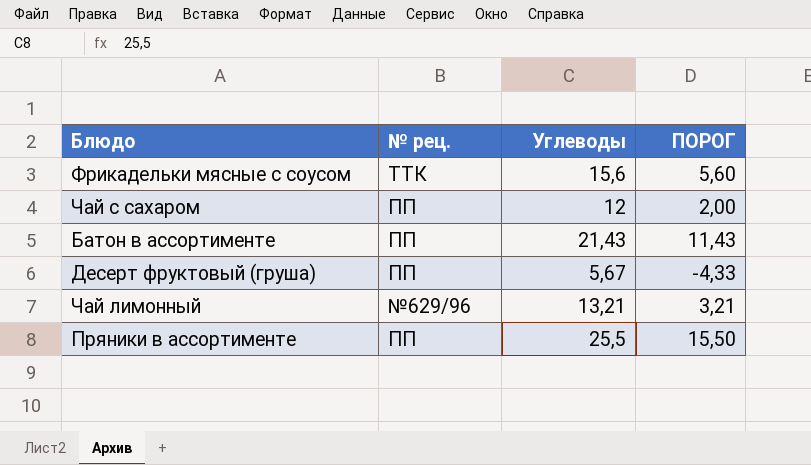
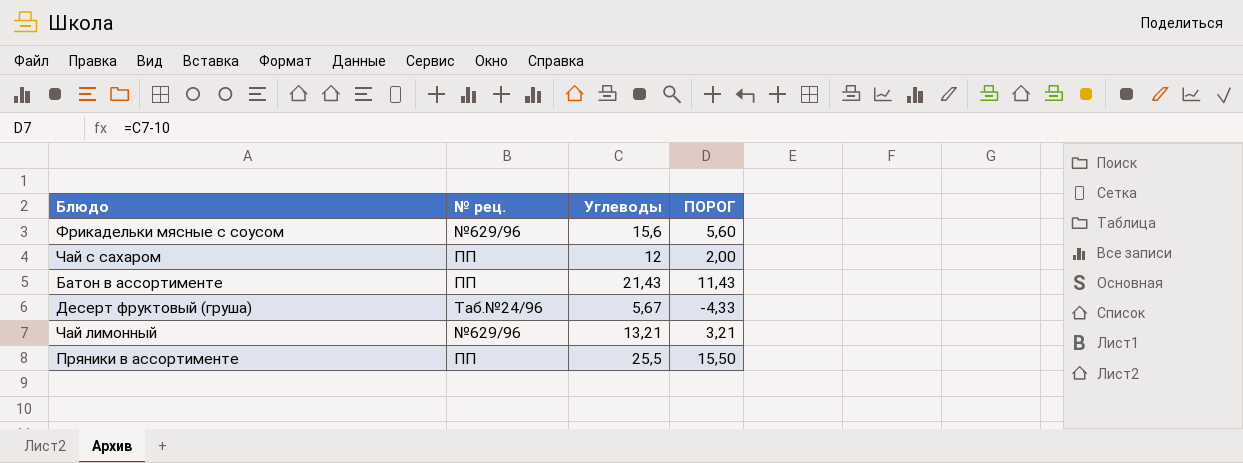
Фрикадельки мясные с соусом | № рец.: ТТК -> №629/96
Десерт фруктовый (груша) | № рец.: ПП -> Таб.№24/96

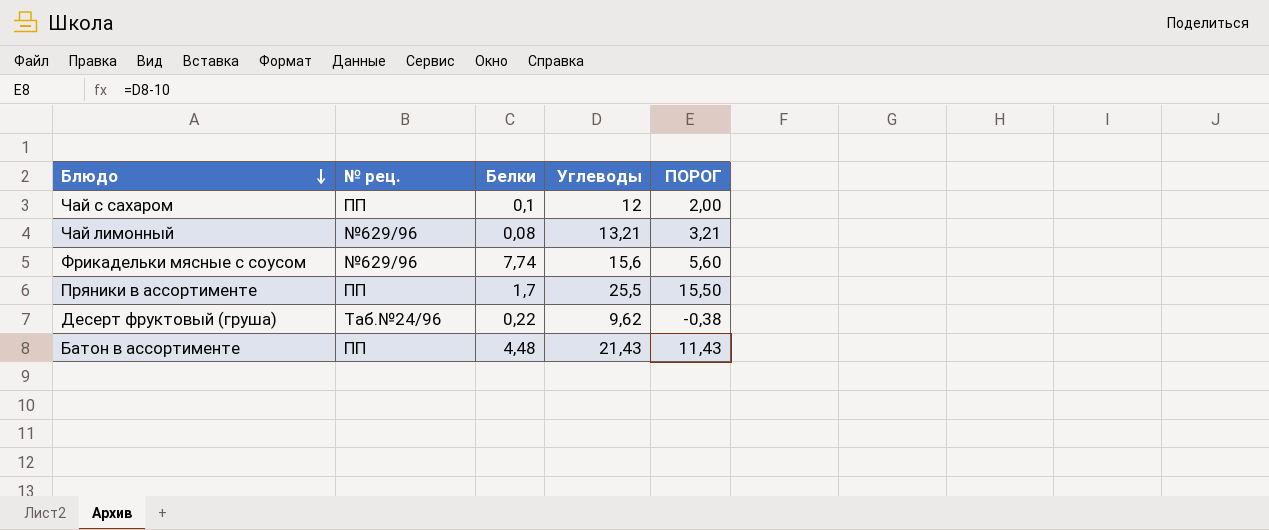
row order: none -> Блюдо descending
column Белки | position: none -> 3
Десерт фруктовый (груша) | Углеводы: 5,67 -> 9,62
Десерт фруктовый (груша) | ПОРОГ: -4,33 -> -0,38

